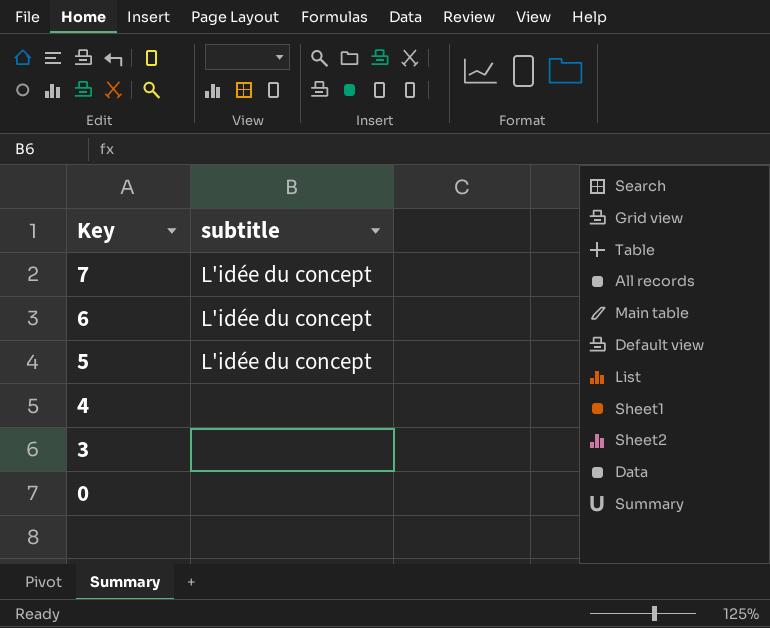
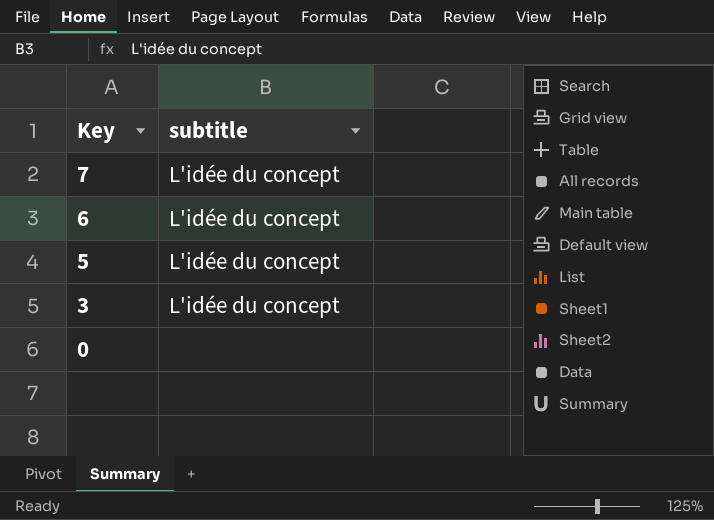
row 4: none -> none
3 | subtitle: none -> L'idée du concept

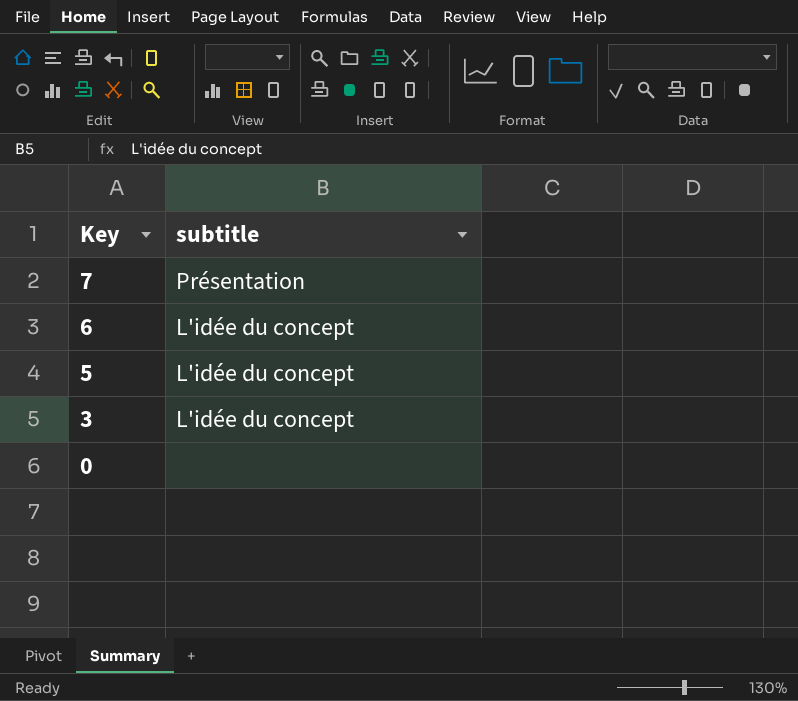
7 | subtitle: L'idée du concept -> Présentation

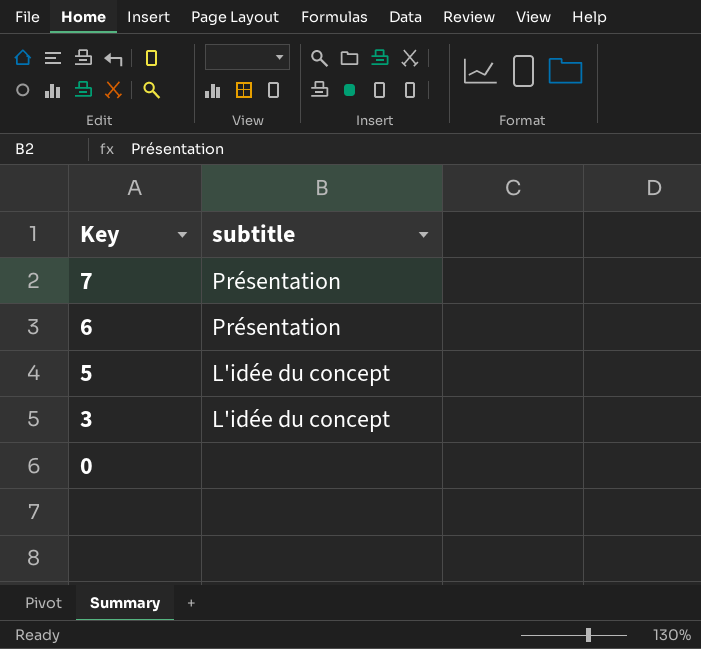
6 | subtitle: L'idée du concept -> Présentation

